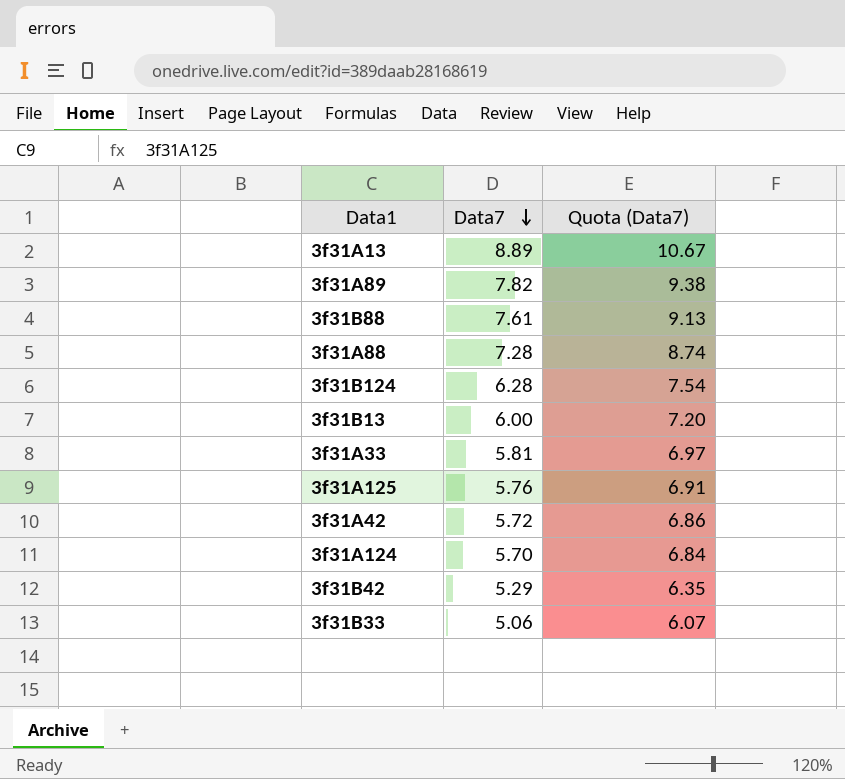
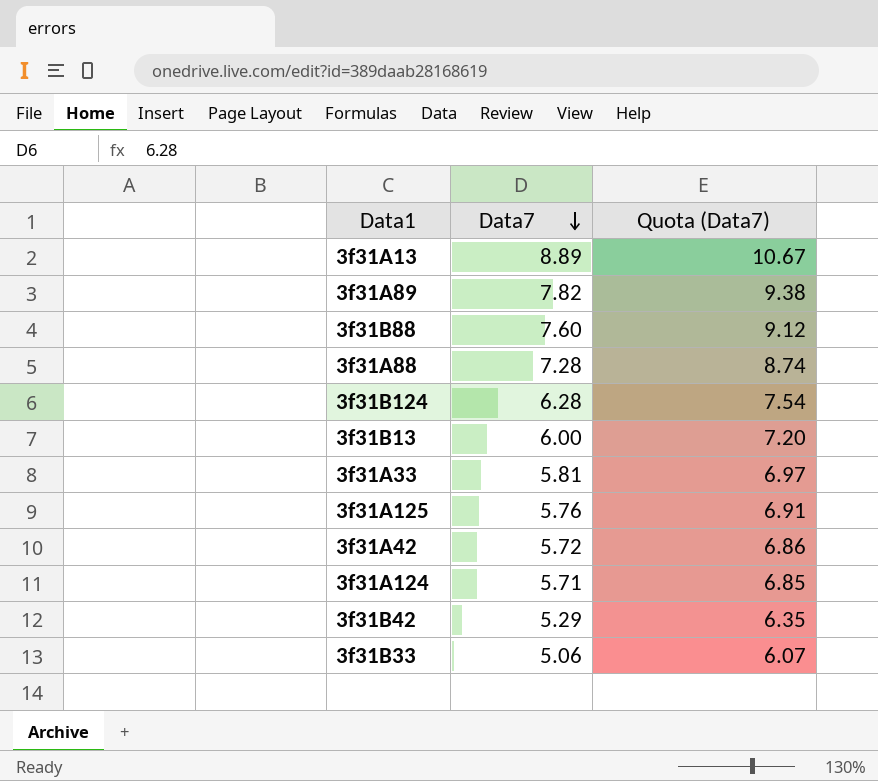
3f31B88 | Data7: 7.61 -> 7.60
3f31B88 | Quota (Data7): 9.13 -> 9.12
3f31A124 | Data7: 5.70 -> 5.71
3f31A124 | Quota (Data7): 6.84 -> 6.85

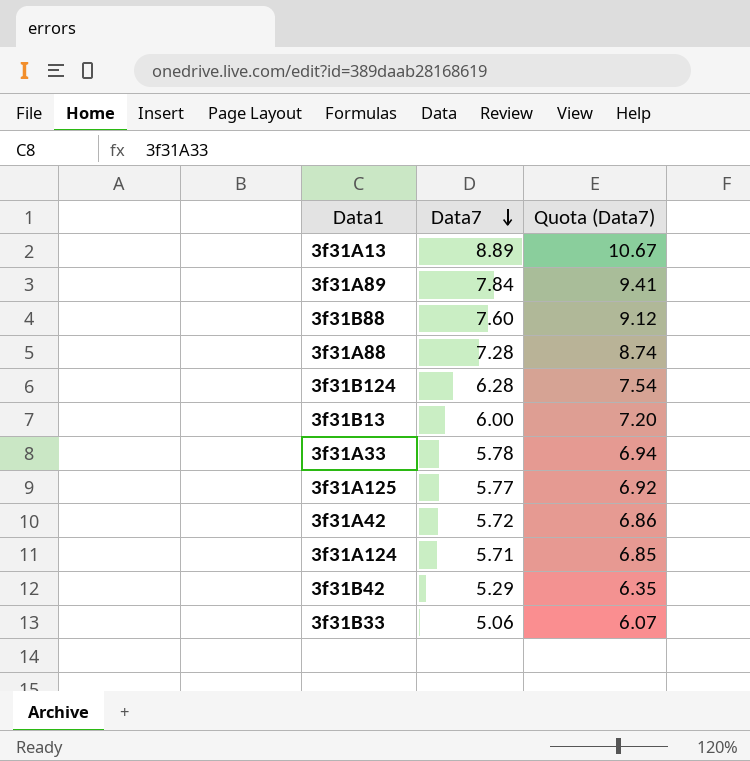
3f31A89 | Data7: 7.82 -> 7.84
3f31A89 | Quota (Data7): 9.38 -> 9.41
3f31A33 | Data7: 5.81 -> 5.78
3f31A33 | Quota (Data7): 6.97 -> 6.94
3f31A125 | Data7: 5.76 -> 5.77
3f31A125 | Quota (Data7): 6.91 -> 6.92

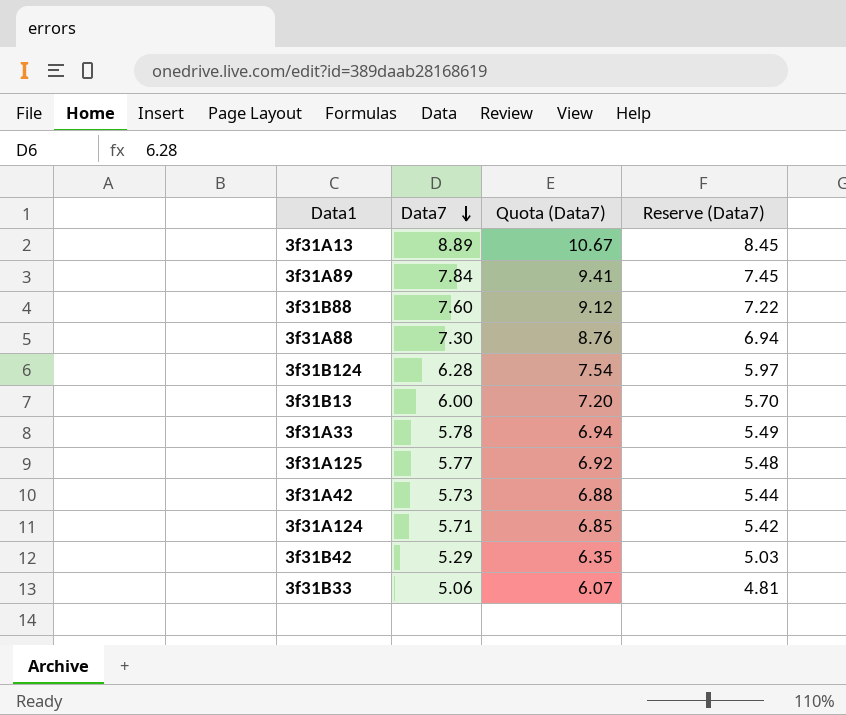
column Reserve (Data7) | formula: none -> [Data7] * 0.95
3f31A88 | Data7: 7.28 -> 7.30
3f31A88 | Quota (Data7): 8.74 -> 8.76
3f31A42 | Data7: 5.72 -> 5.73
3f31A42 | Quota (Data7): 6.86 -> 6.88

